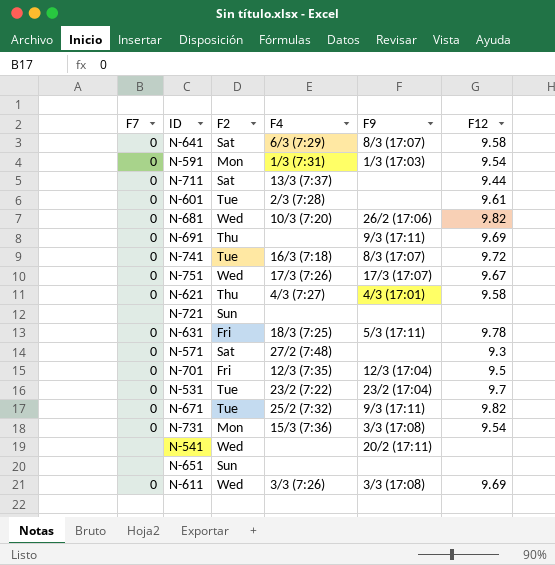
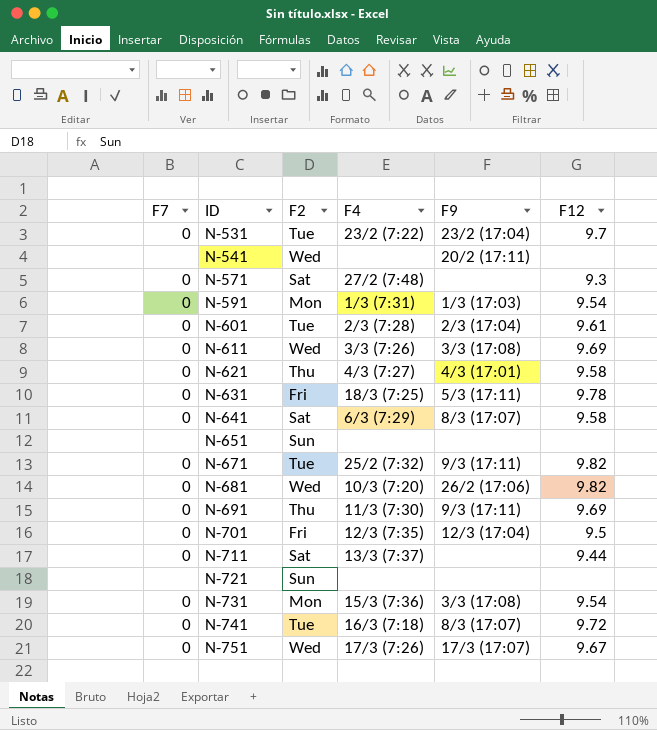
row order: none -> ID ascending
N-601 | F9: none -> 2/3 (17:04)
N-691 | F4: none -> 11/3 (7:30)

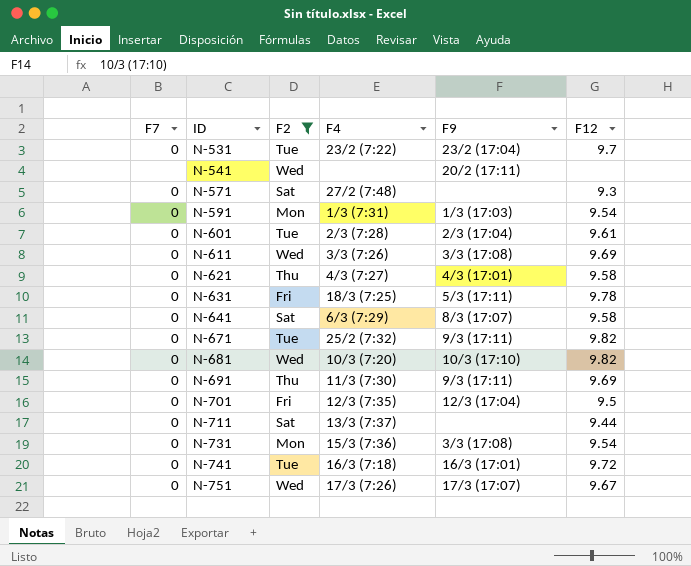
filter: none -> F2 != Sun
N-681 | F9: 26/2 (17:06) -> 10/3 (17:10)
N-741 | F9: 8/3 (17:07) -> 16/3 (17:01)

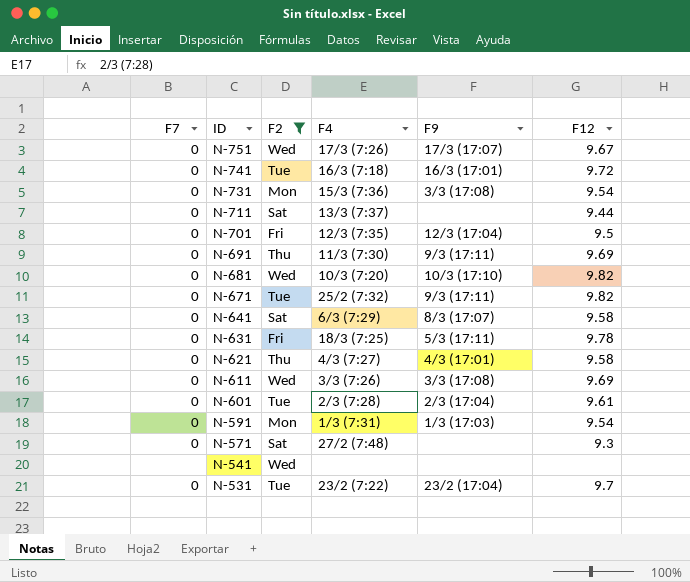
row order: ID ascending -> ID descending
N-541 | F9: 20/2 (17:11) -> none

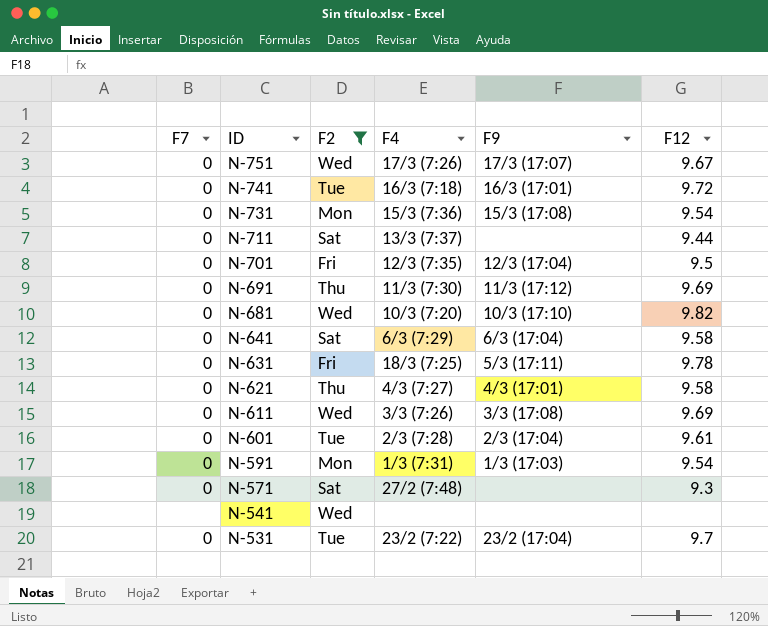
row N-671: 0 | Tue | 25/2 (7:32) | 9/3 (17:11) | 9.82 -> none
N-731 | F9: 3/3 (17:08) -> 15/3 (17:08)
N-691 | F9: 9/3 (17:11) -> 11/3 (17:12)
N-641 | F9: 8/3 (17:07) -> 6/3 (17:04)

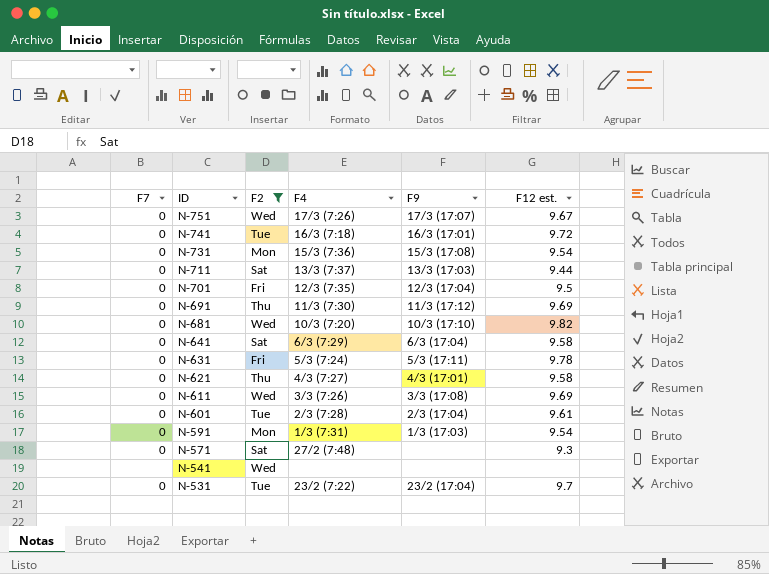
column name: F12 -> F12 est.
N-711 | F9: none -> 13/3 (17:03)
N-631 | F4: 18/3 (7:25) -> 5/3 (7:24)

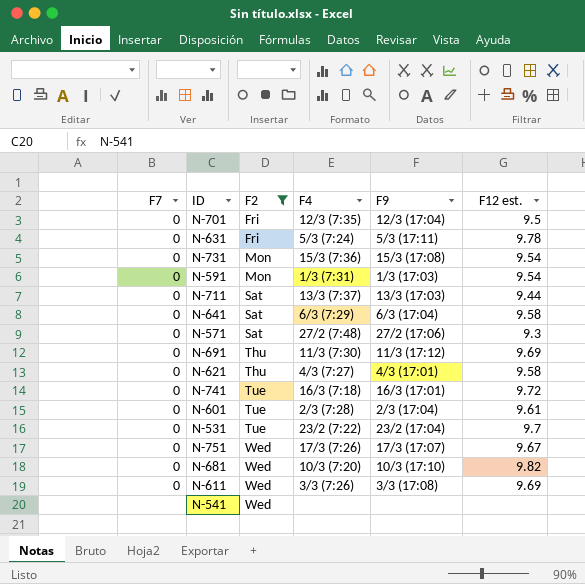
row order: ID descending -> F2 ascending
N-571 | F9: none -> 27/2 (17:06)

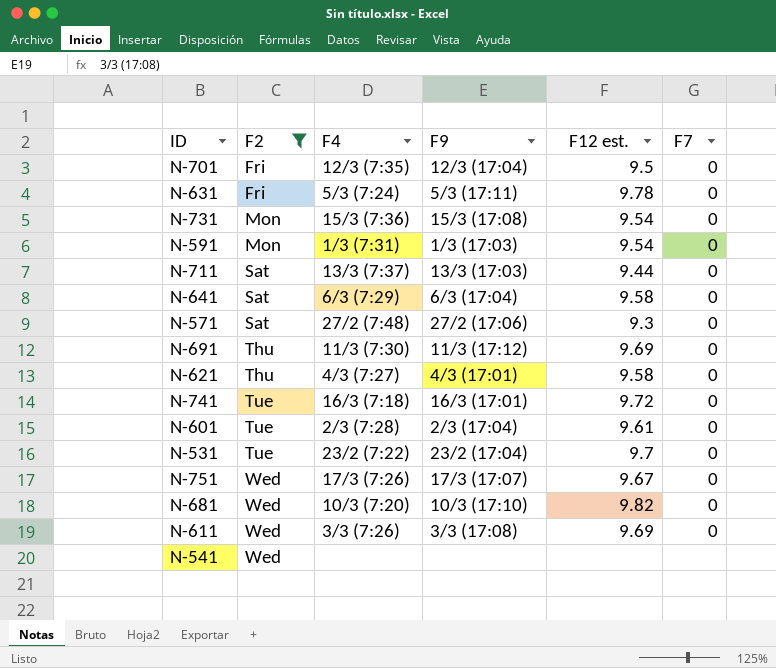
column F7 | position: 1 -> 6

